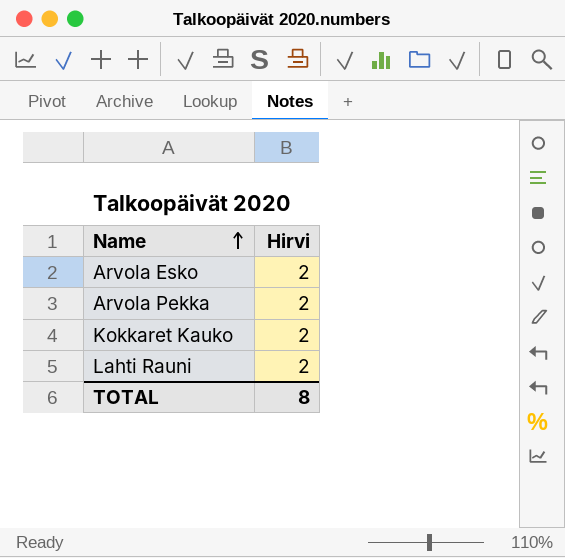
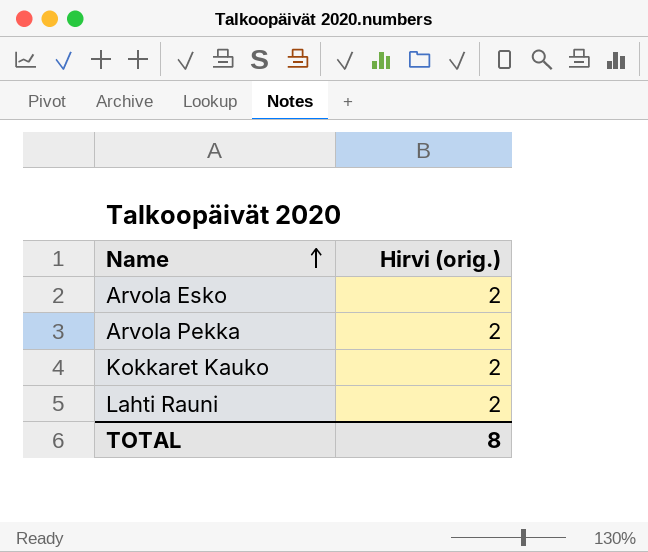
column name: Hirvi -> Hirvi (orig.)

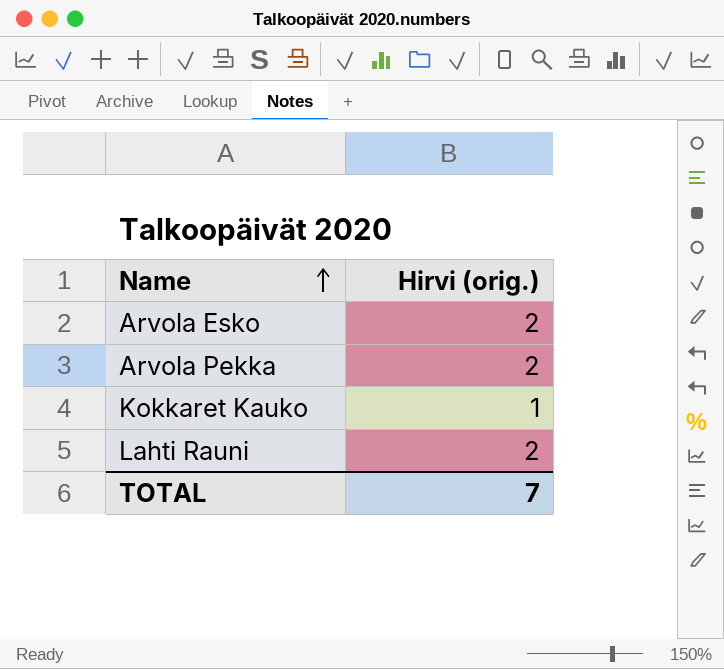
Kokkaret Kauko | Hirvi (orig.): 2 -> 1
TOTAL | Hirvi (orig.): 8 -> 7

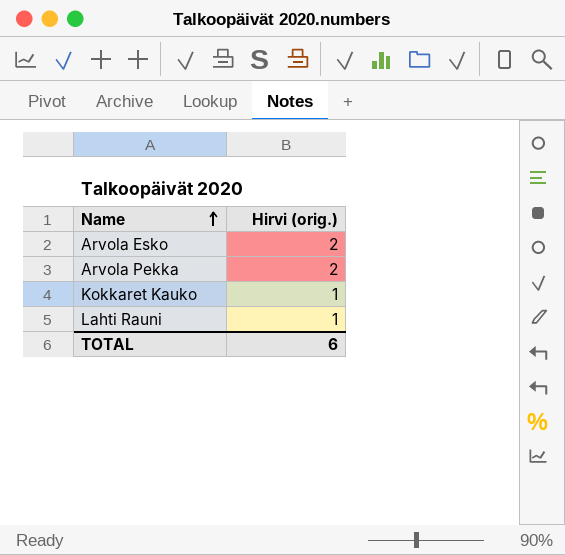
Lahti Rauni | Hirvi (orig.): 2 -> 1
TOTAL | Hirvi (orig.): 7 -> 6

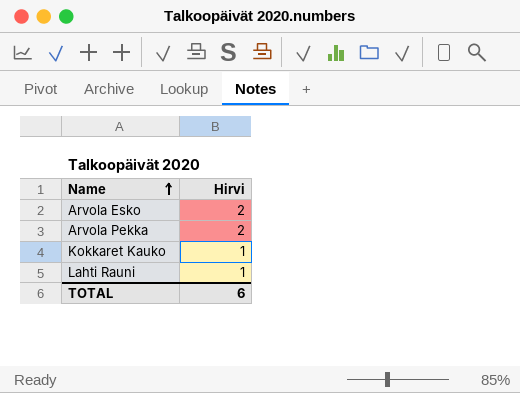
column name: Hirvi (orig.) -> Hirvi

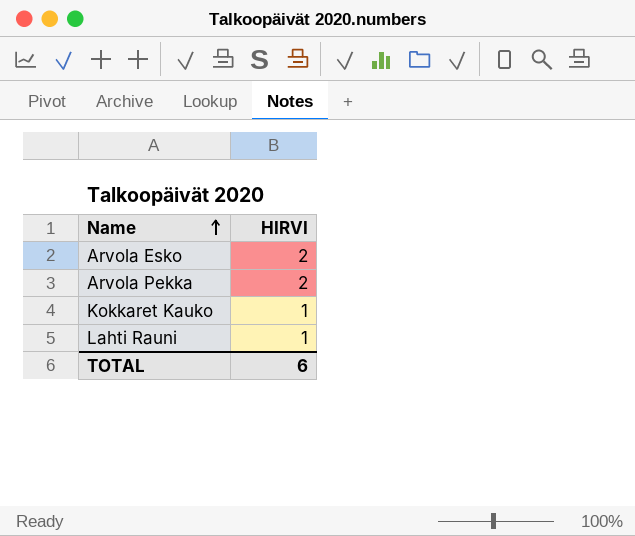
column name: Hirvi -> HIRVI

